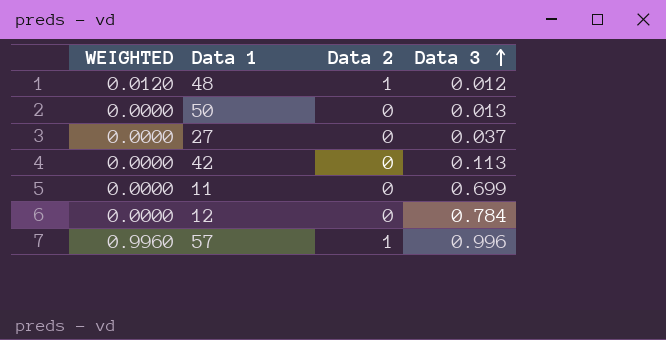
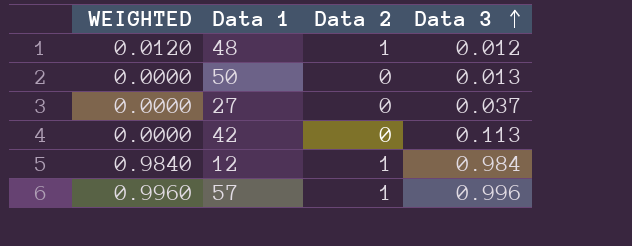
row 11: 0.0000 | 0 | 0.699 -> none
12 | WEIGHTED: 0.0000 -> 0.9840
12 | Data 2: 0 -> 1
12 | Data 3: 0.784 -> 0.984

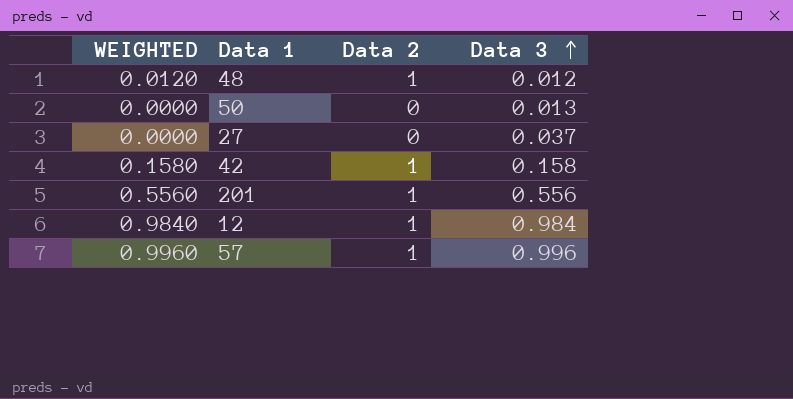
42 | WEIGHTED: 0.0000 -> 0.1580
42 | Data 2: 0 -> 1
42 | Data 3: 0.113 -> 0.158
row 201: none -> 0.5560 | 1 | 0.556

